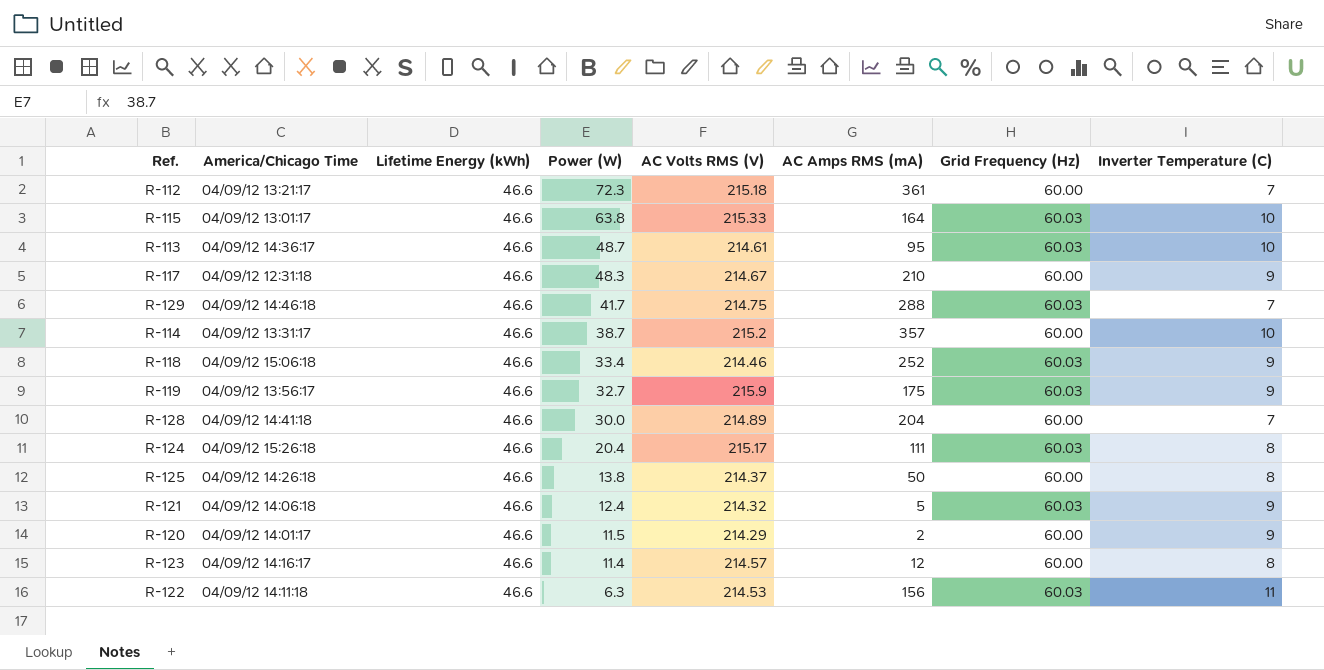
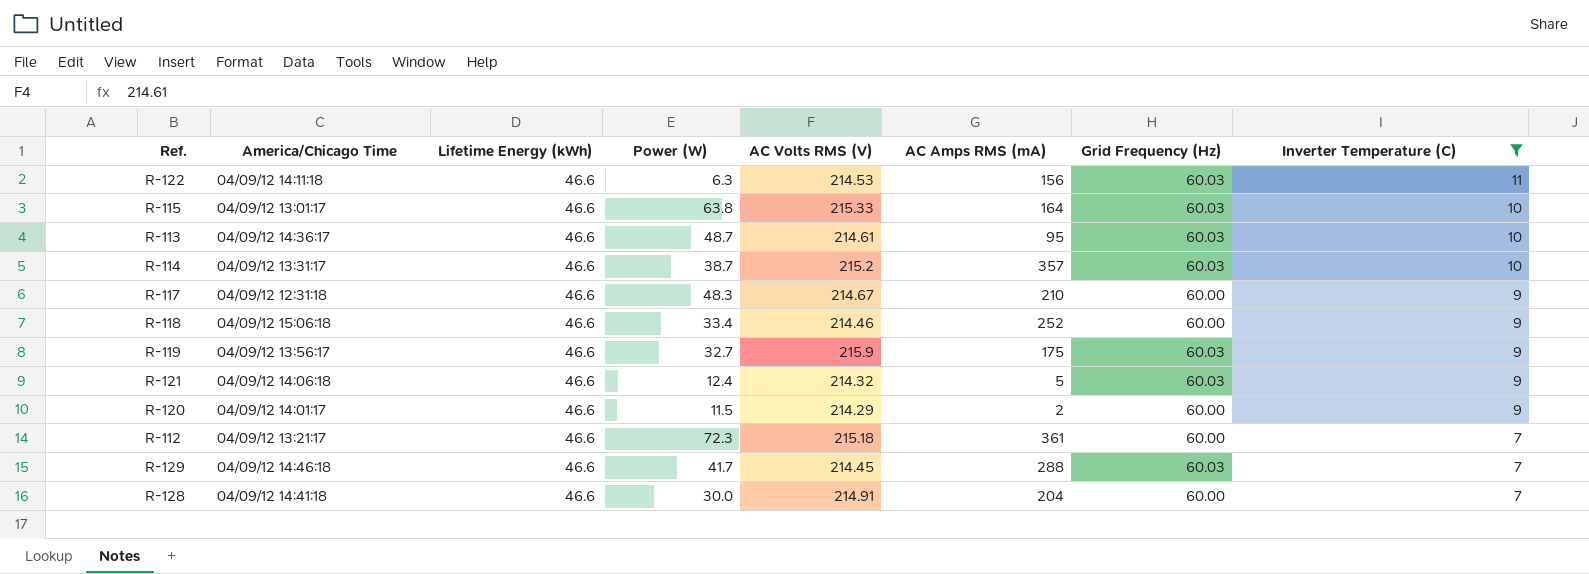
filter: none -> Inverter Temperature (C) != 8
row order: Power (W) descending -> Inverter Temperature (C) descending
R-114 | Grid Frequency (Hz): 60.00 -> 60.03
R-118 | Grid Frequency (Hz): 60.03 -> 60.00
R-129 | AC Volts RMS (V): 214.75 -> 214.45
R-128 | AC Volts RMS (V): 214.89 -> 214.91

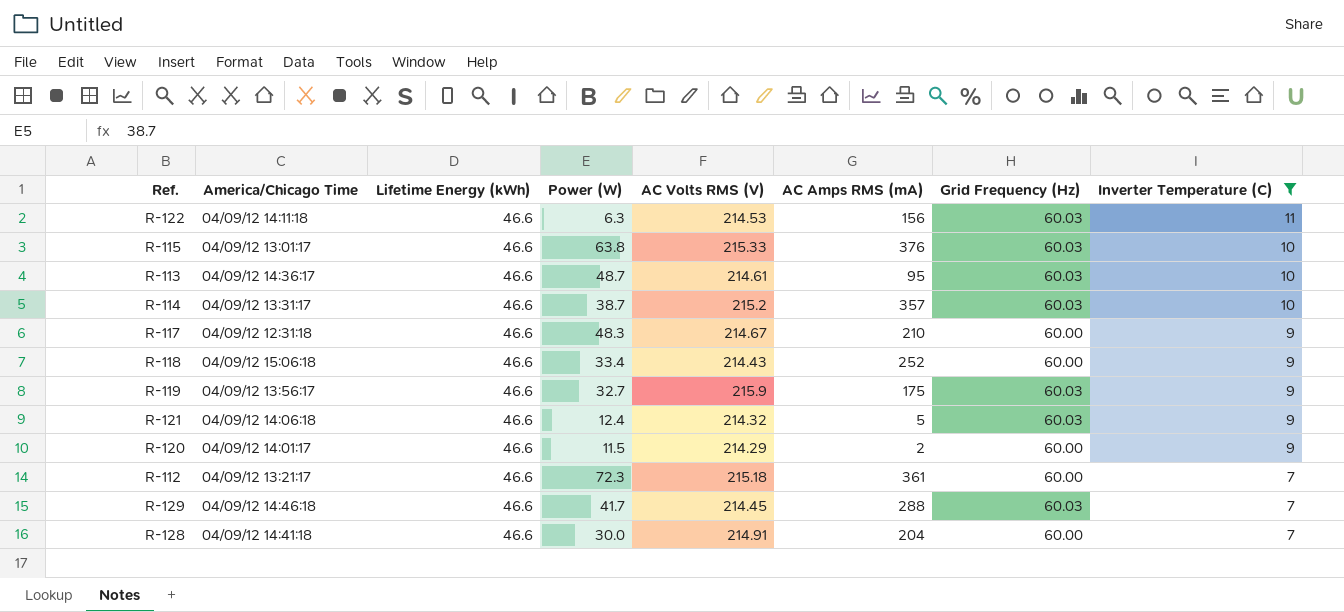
R-115 | AC Amps RMS (mA): 164 -> 376
R-118 | AC Volts RMS (V): 214.46 -> 214.43

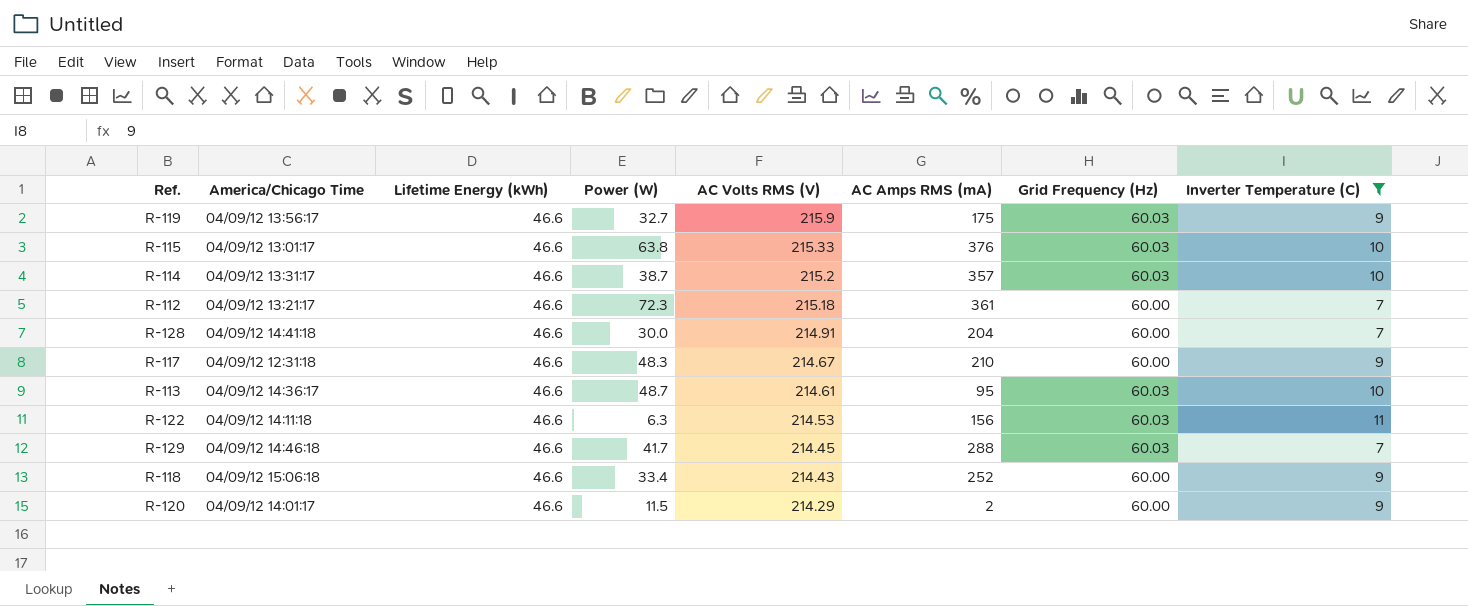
row order: Inverter Temperature (C) descending -> AC Volts RMS (V) descending
row R-121: 04/09/12 14:06:18 | 46.6 | 12.4 | 214.32 | 5 | 60.03 | 9 -> none

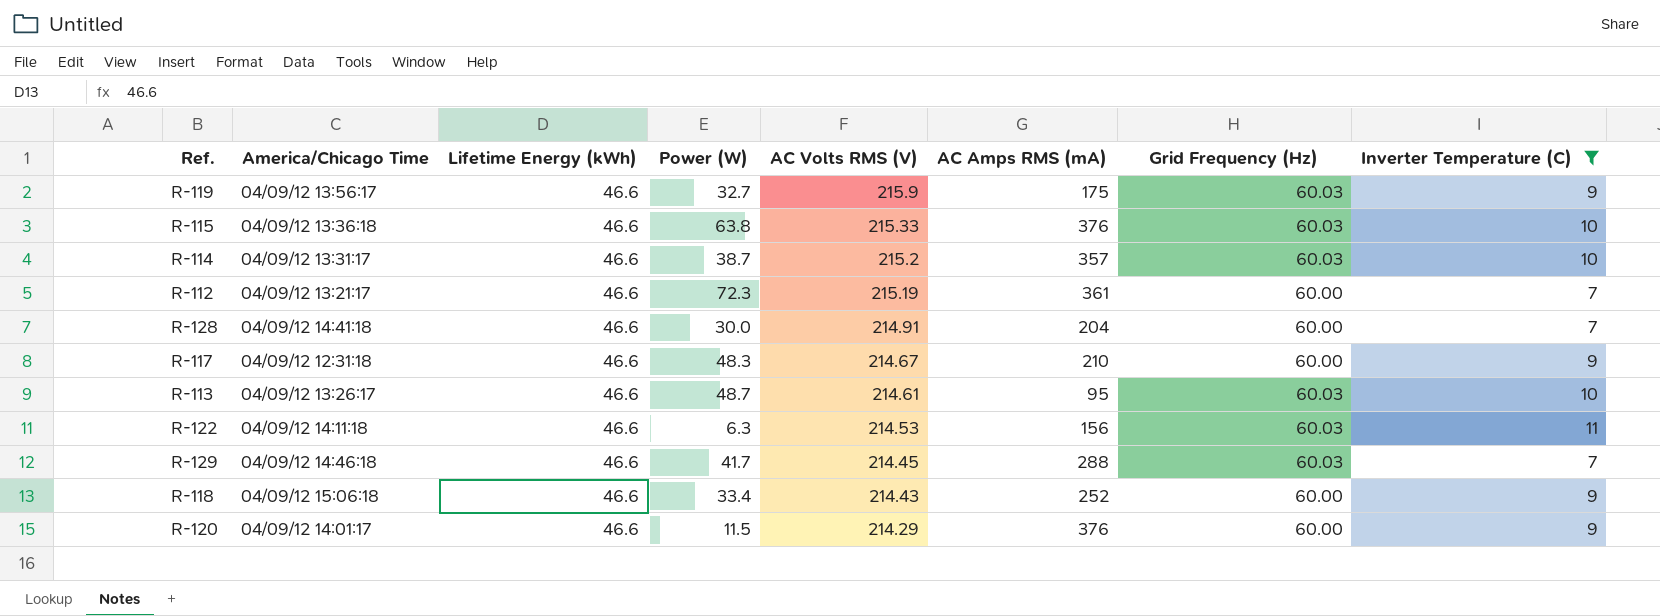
R-115 | America/Chicago Time: 04/09/12 13:01:17 -> 04/09/12 13:36:18
R-112 | AC Volts RMS (V): 215.18 -> 215.19
R-113 | America/Chicago Time: 04/09/12 14:36:17 -> 04/09/12 13:26:17
R-120 | AC Amps RMS (mA): 2 -> 376

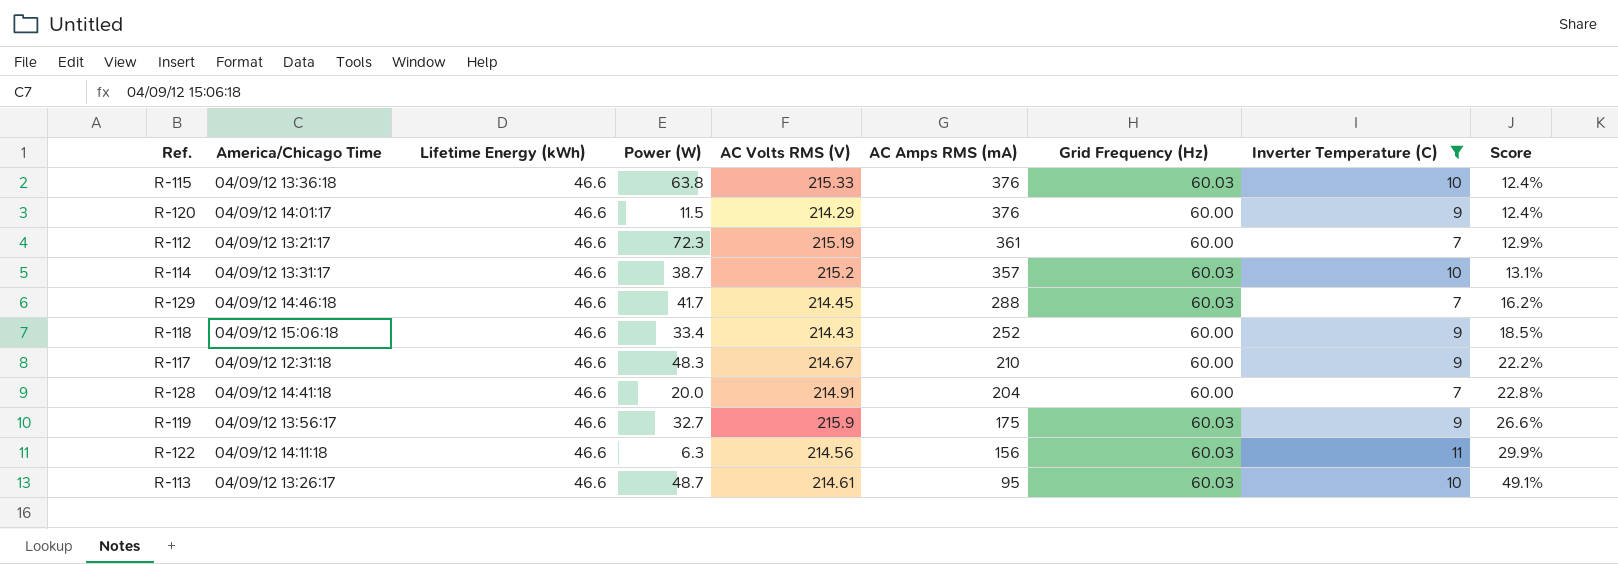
row order: AC Volts RMS (V) descending -> AC Amps RMS (mA) descending
column Score | formula: none -> [Lifetime Energy (kWh)] / [AC Amps RMS (mA)]
R-128 | Power (W): 30.0 -> 20.0
R-122 | AC Volts RMS (V): 214.53 -> 214.56

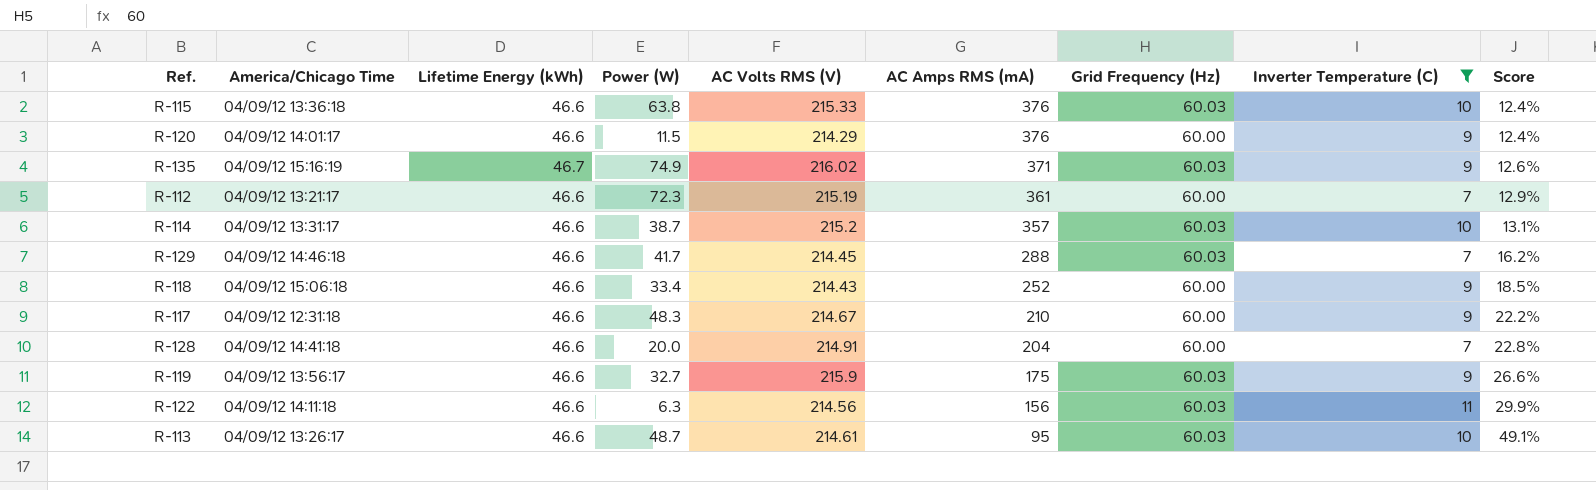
row R-135: none -> 04/09/12 15:16:19 | 46.7 | 74.9 | 216.02 | 371 | 60.03 | 9 | 12.6%

